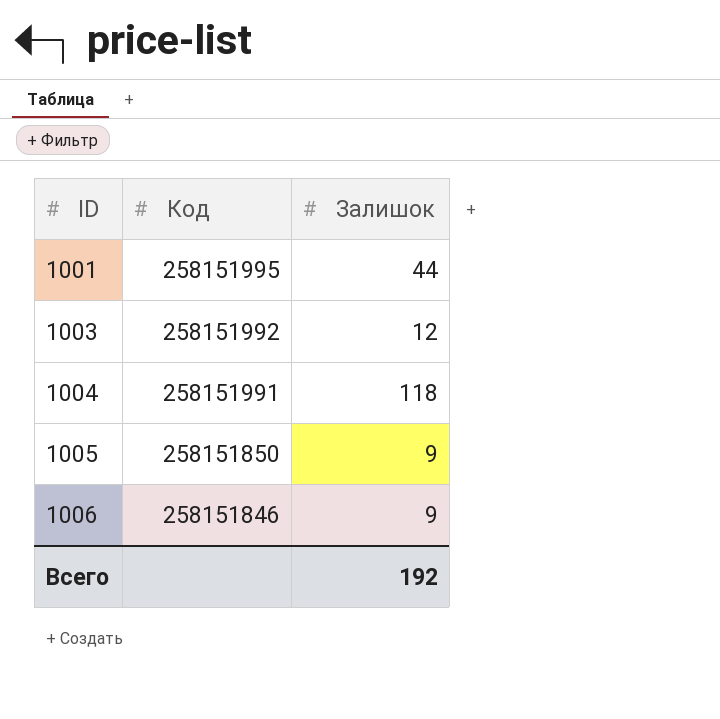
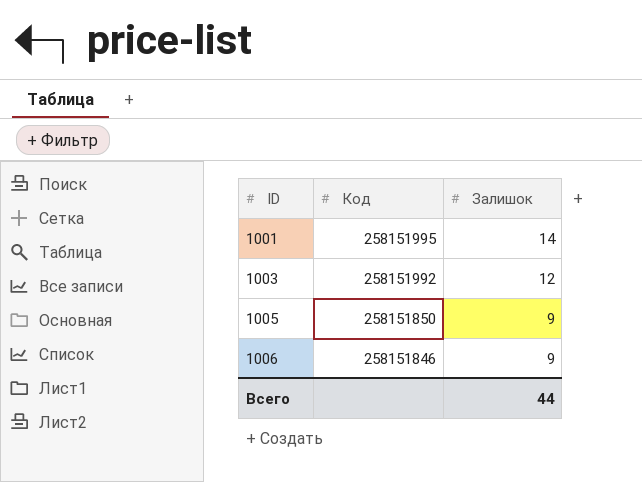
row 1004: 258151991 | 118 -> none
1001 | Залишок: 44 -> 14
Всего | Залишок: 192 -> 44

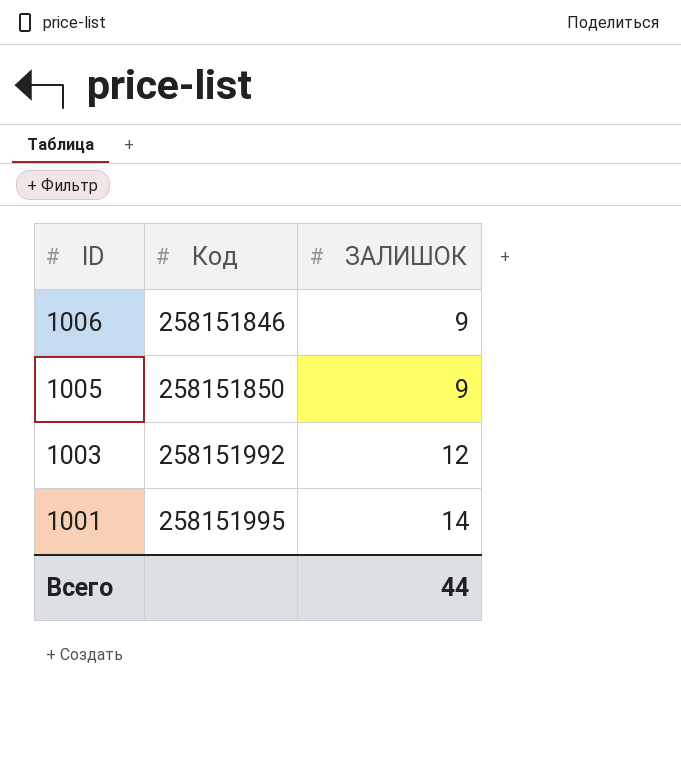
row order: ID ascending -> ID descending
column name: Залишок -> ЗАЛИШОК

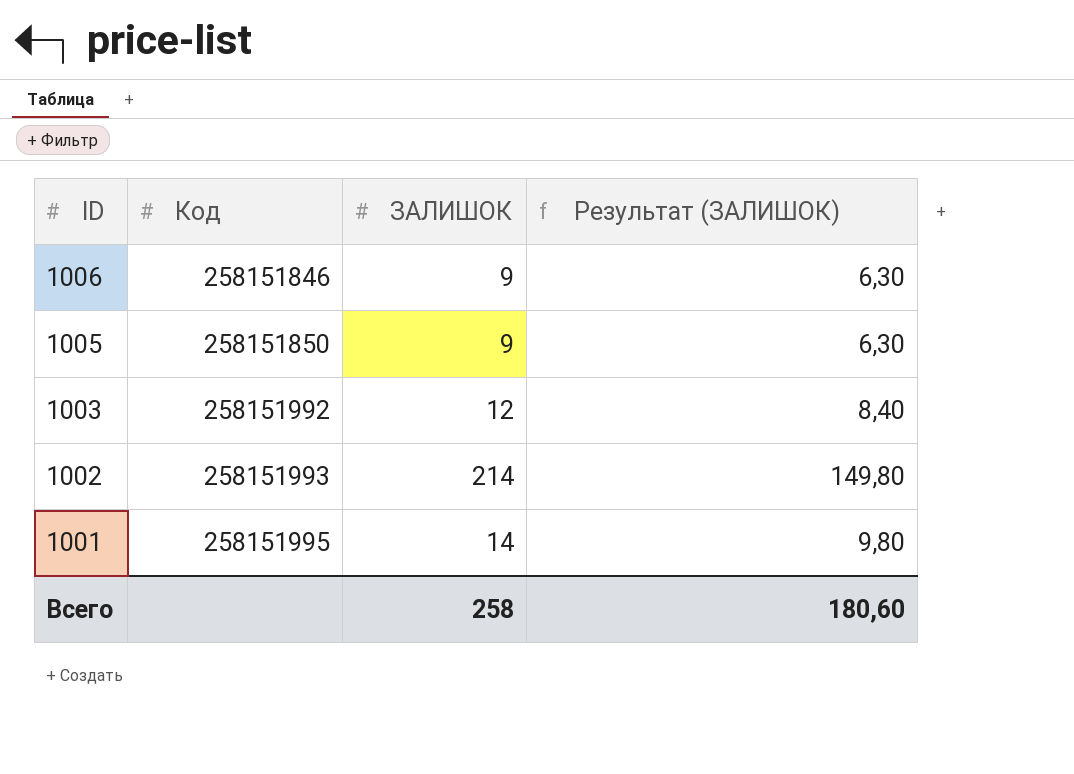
column Результат (ЗАЛИШОК) | formula: none -> [ЗАЛИШОК] * 0,7
row 1002: none -> 258151993 | 214 | 149,80
Всего | ЗАЛИШОК: 44 -> 258

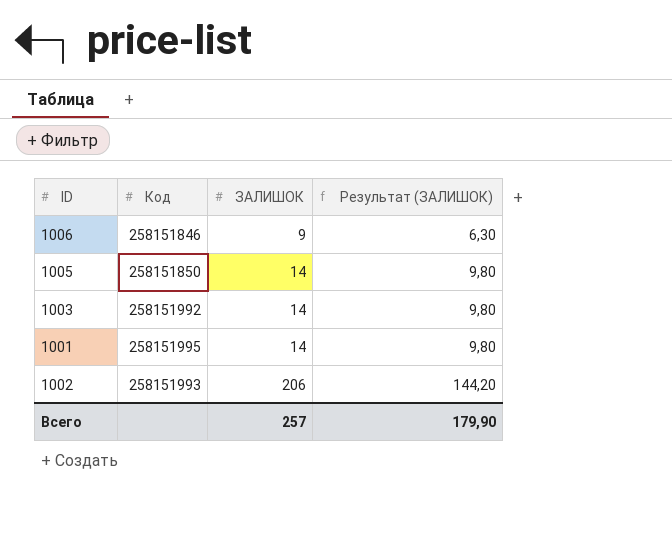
row order: ID descending -> ЗАЛИШОК ascending
1005 | ЗАЛИШОК: 9 -> 14
1005 | Результат (ЗАЛИШОК): 6,30 -> 9,80
1003 | ЗАЛИШОК: 12 -> 14
1003 | Результат (ЗАЛИШОК): 8,40 -> 9,80
1002 | ЗАЛИШОК: 214 -> 206
1002 | Результат (ЗАЛИШОК): 149,80 -> 144,20
Всего | ЗАЛИШОК: 258 -> 257
Всего | Результат (ЗАЛИШОК): 180,60 -> 179,90

